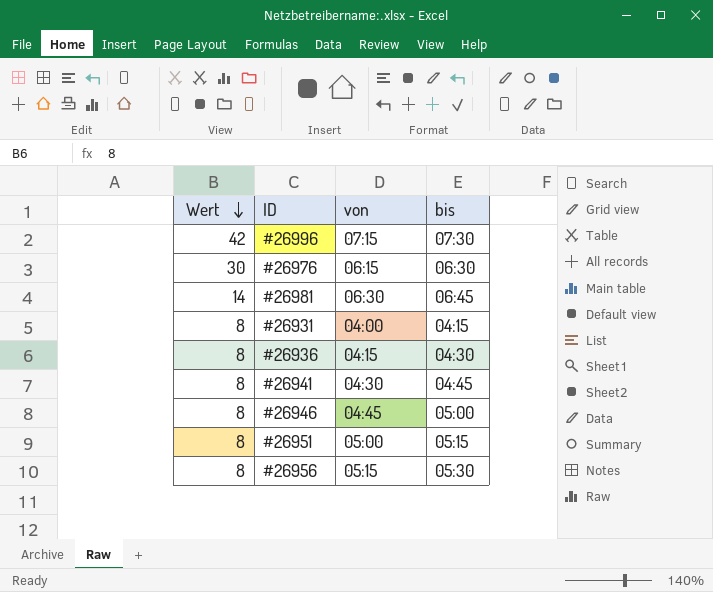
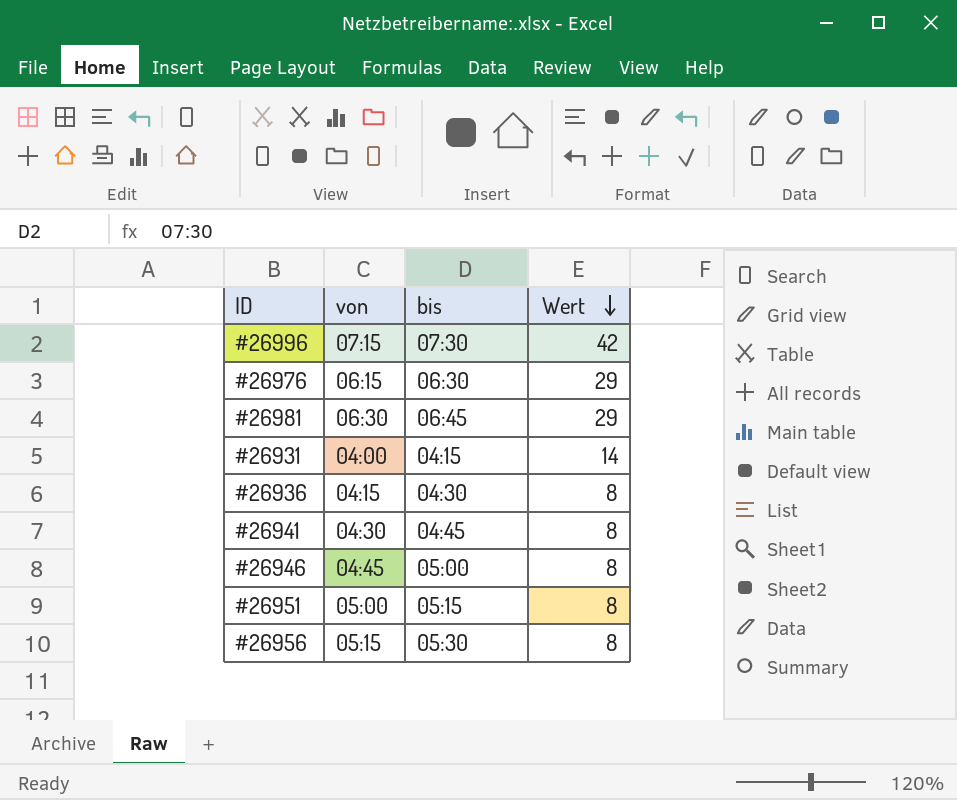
column Wert | position: 1 -> 4
#26976 | Wert: 30 -> 29
#26981 | Wert: 14 -> 29
#26931 | Wert: 8 -> 14

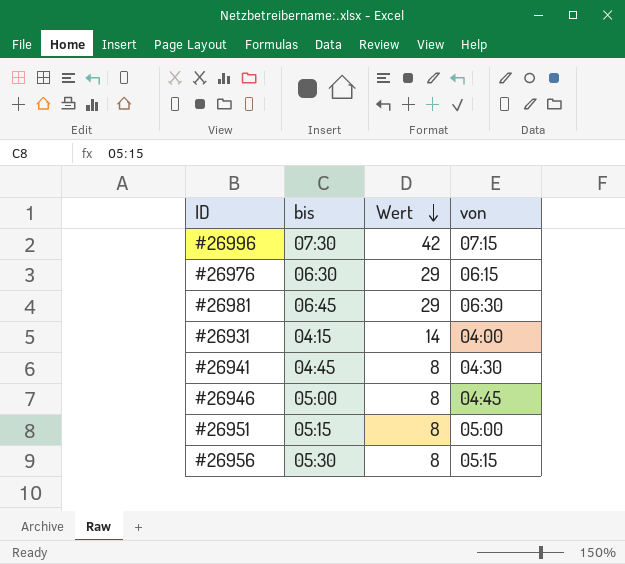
column von | position: 2 -> 4
row #26936: 04:15 | 04:30 | 8 -> none

